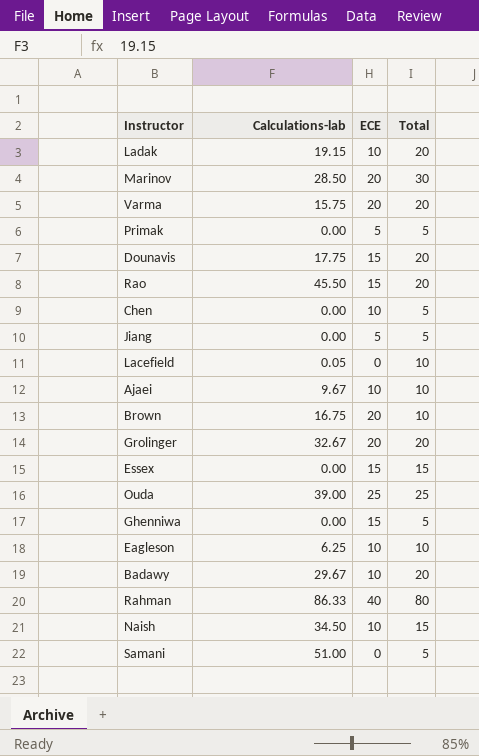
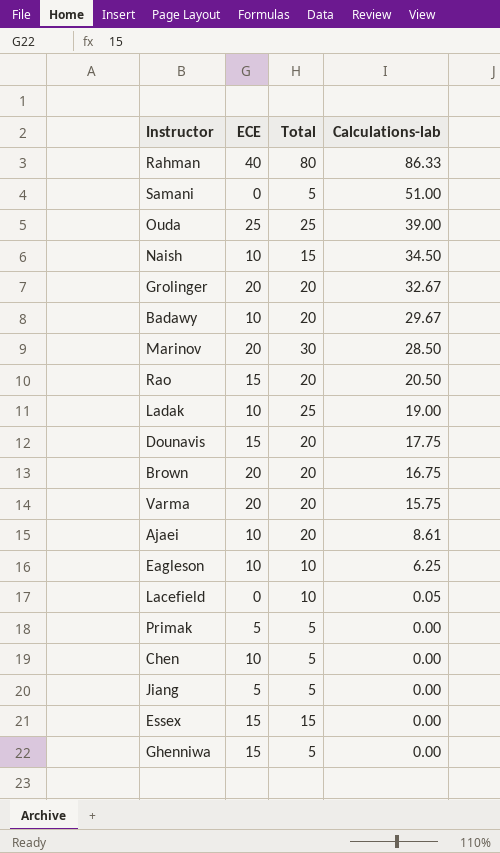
row order: none -> Calculations-lab descending
column Calculations-lab | position: 2 -> 4
Rao | Calculations-lab: 45.50 -> 20.50
Ladak | Total: 20 -> 25
Ladak | Calculations-lab: 19.15 -> 19.00
Brown | Total: 10 -> 20
Ajaei | Total: 10 -> 20
Ajaei | Calculations-lab: 9.67 -> 8.61

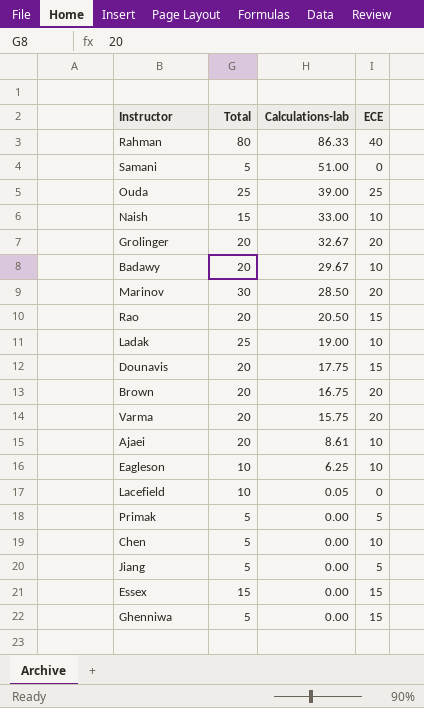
column ECE | position: 2 -> 4
Naish | Calculations-lab: 34.50 -> 33.00

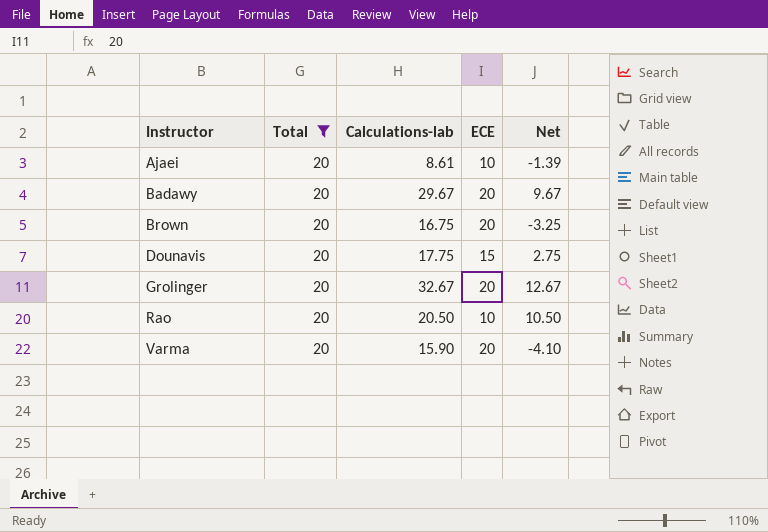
filter: none -> Total = 20
row order: Calculations-lab descending -> Instructor ascending
column Net | formula: none -> [Calculations-lab] - [ECE]
Badawy | ECE: 10 -> 20
Rao | ECE: 15 -> 10
Varma | Calculations-lab: 15.75 -> 15.90

